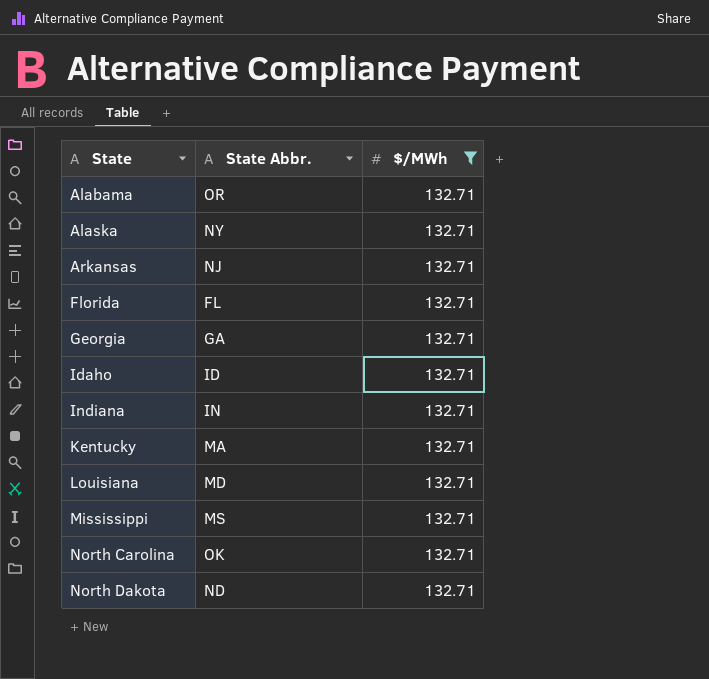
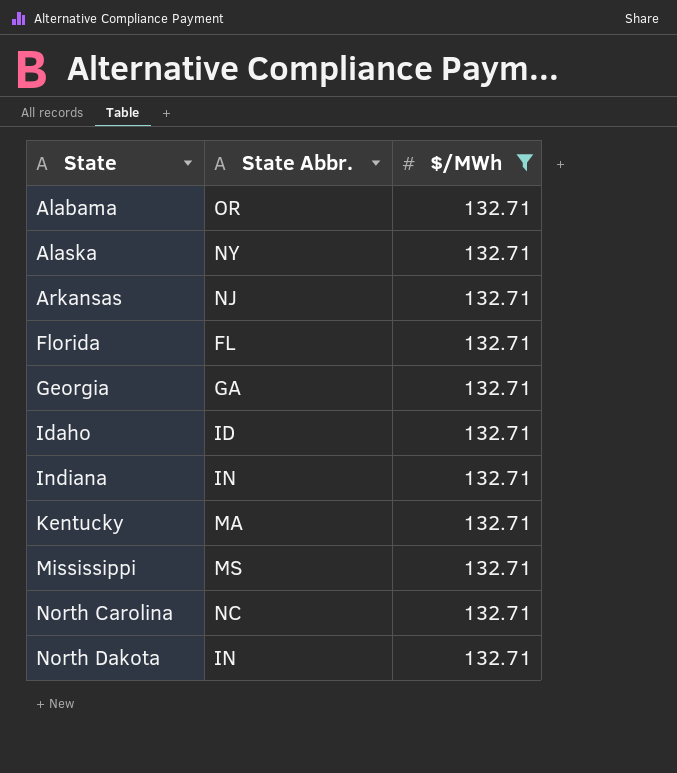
row Louisiana: MD | 132.71 -> none
North Carolina | State Abbr.: OK -> NC
North Dakota | State Abbr.: ND -> IN

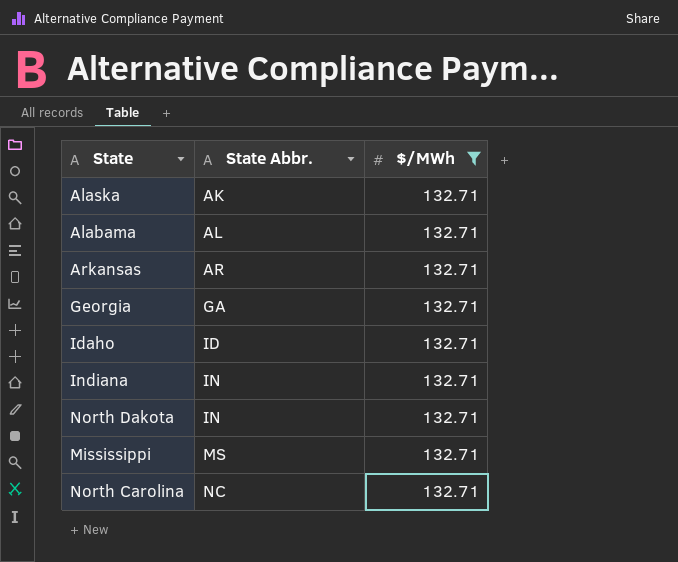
row order: State ascending -> State Abbr. ascending
row Florida: FL | 132.71 -> none
row Kentucky: MA | 132.71 -> none
Alaska | State Abbr.: NY -> AK
Alabama | State Abbr.: OR -> AL
Arkansas | State Abbr.: NJ -> AR

